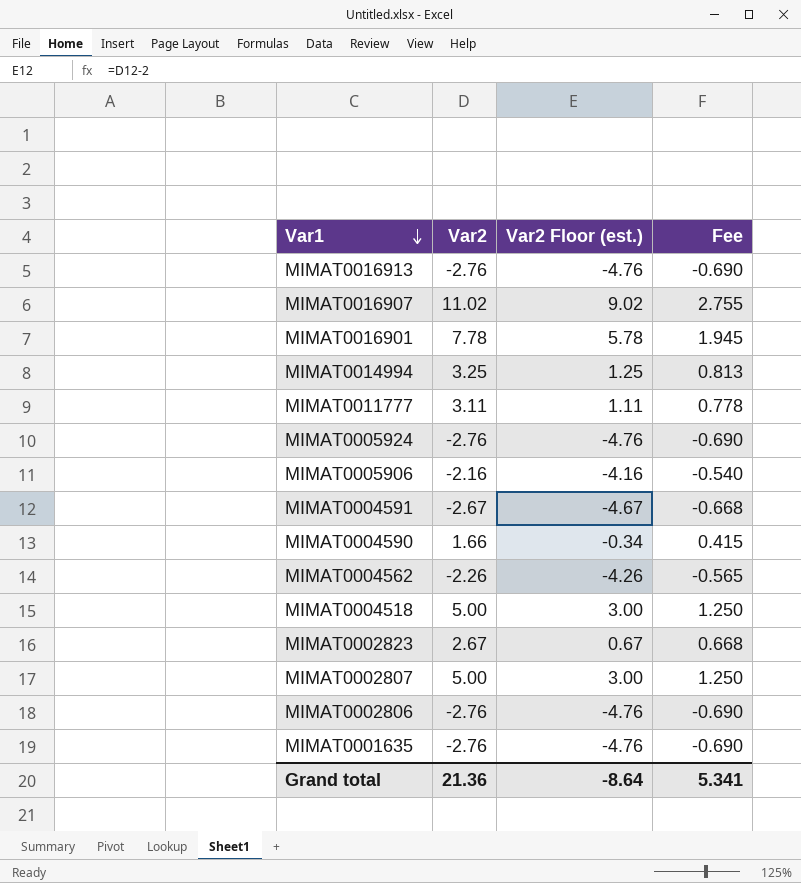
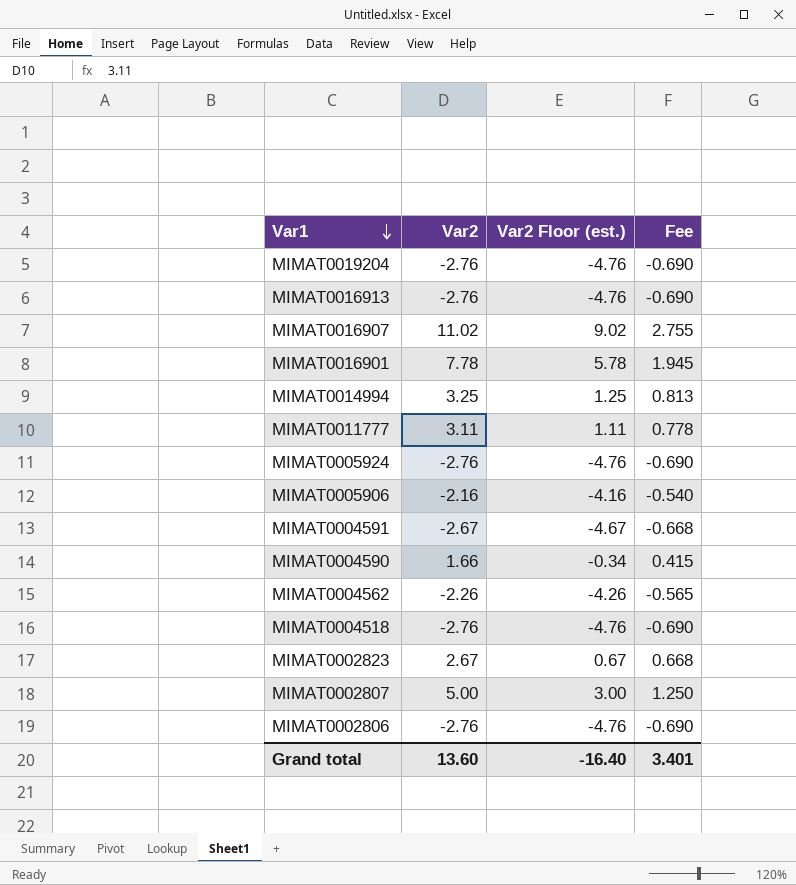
row MIMAT0001635: -2.76 | -4.76 | -0.690 -> none
row MIMAT0019204: none -> -2.76 | -4.76 | -0.690
MIMAT0004518 | Var2: 5.00 -> -2.76
MIMAT0004518 | Var2 Floor (est.): 3.00 -> -4.76
MIMAT0004518 | Fee: 1.250 -> -0.690
Grand total | Var2: 21.36 -> 13.60
Grand total | Var2 Floor (est.): -8.64 -> -16.40
Grand total | Fee: 5.341 -> 3.401

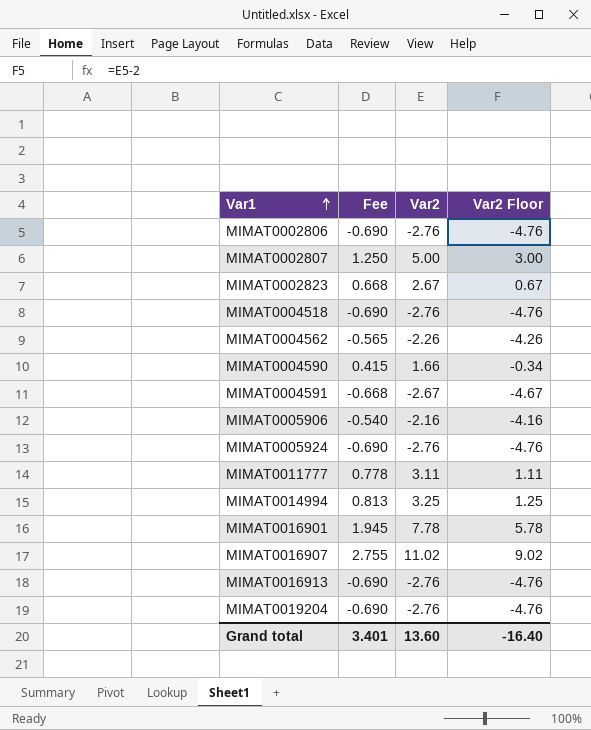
row order: Var1 descending -> Var1 ascending
column Fee | position: 4 -> 2
column name: Var2 Floor (est.) -> Var2 Floor

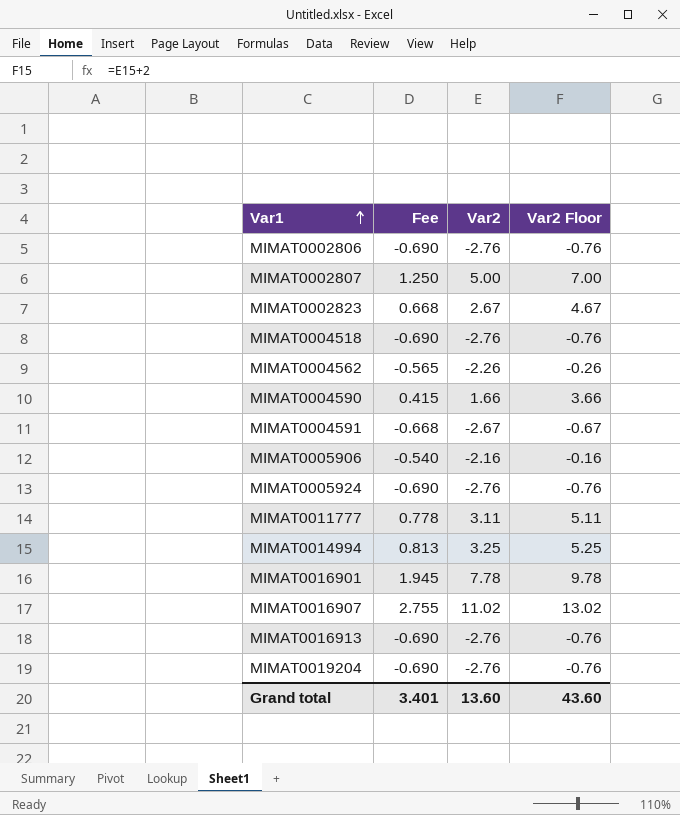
column Var2 Floor | formula: [Var2] - 2 -> [Var2] + 2
Grand total | Var2 Floor: -16.40 -> 43.60

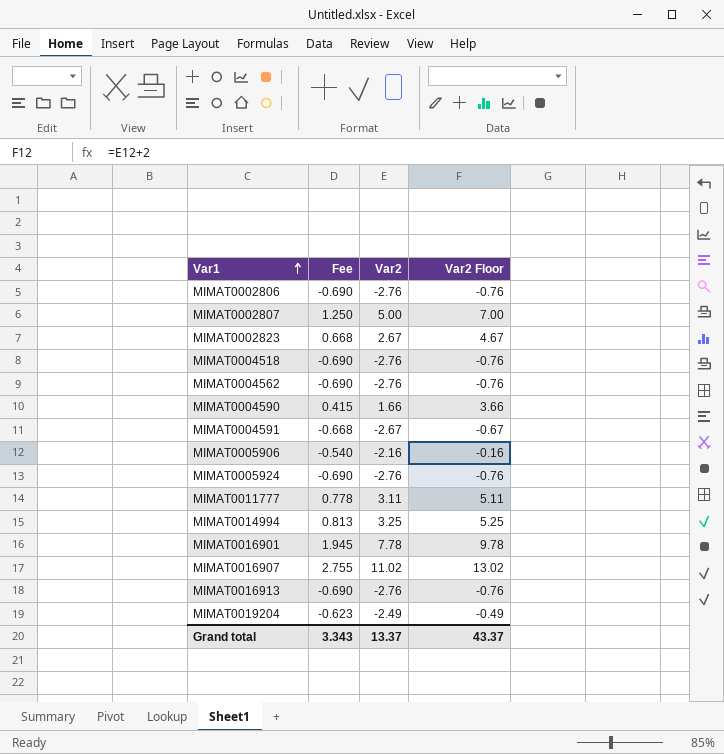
MIMAT0004562 | Fee: -0.565 -> -0.690
MIMAT0004562 | Var2: -2.26 -> -2.76
MIMAT0004562 | Var2 Floor: -0.26 -> -0.76
MIMAT0019204 | Fee: -0.690 -> -0.623
MIMAT0019204 | Var2: -2.76 -> -2.49
MIMAT0019204 | Var2 Floor: -0.76 -> -0.49
Grand total | Fee: 3.401 -> 3.343
Grand total | Var2: 13.60 -> 13.37
Grand total | Var2 Floor: 43.60 -> 43.37

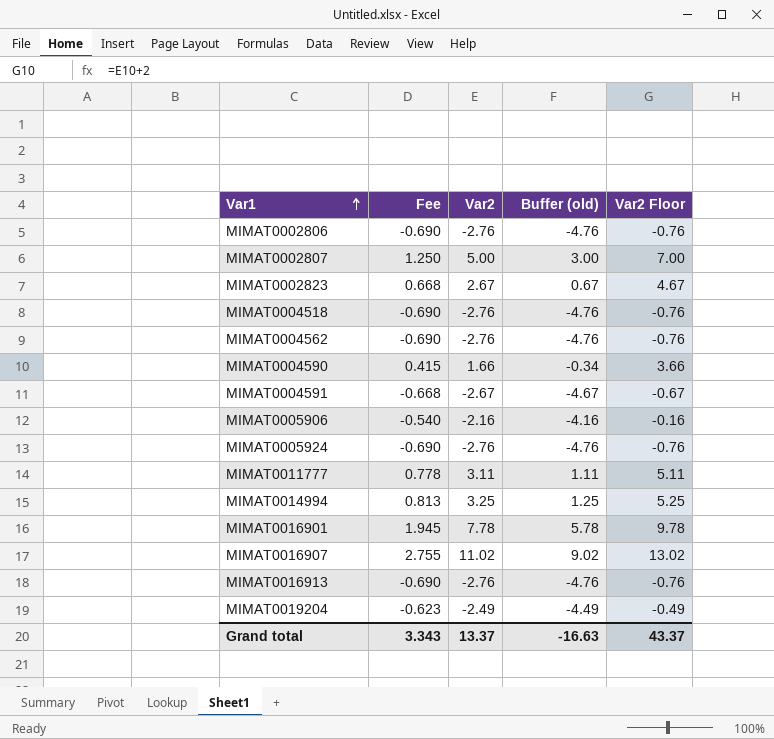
column Buffer (old) | formula: none -> [Var2] - 2

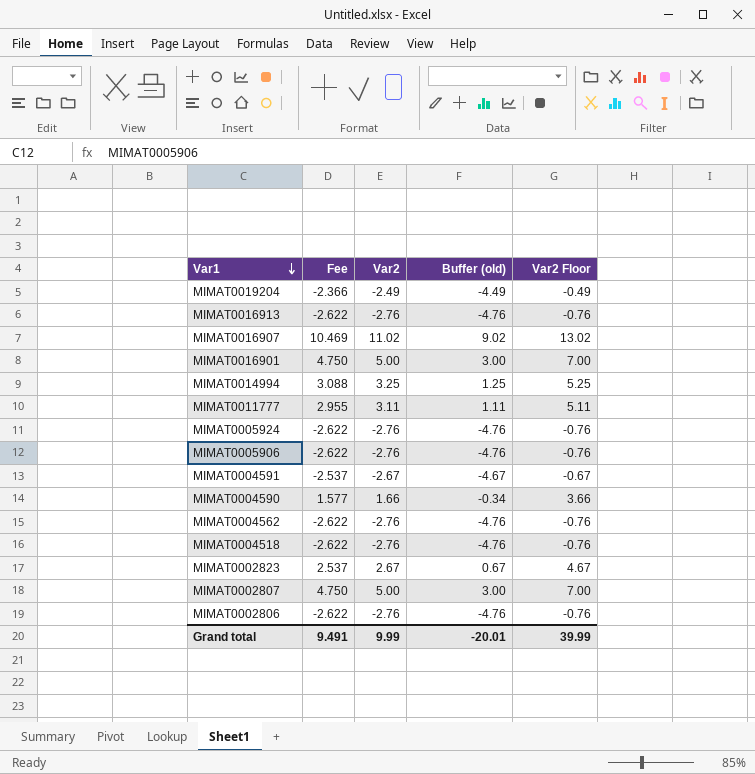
row order: Var1 ascending -> Var1 descending
column Fee | formula: [Var2] * 0.25 -> [Var2] * 0.95
MIMAT0016901 | Var2: 7.78 -> 5.00
MIMAT0016901 | Buffer (old): 5.78 -> 3.00
MIMAT0016901 | Var2 Floor: 9.78 -> 7.00
MIMAT0005906 | Var2: -2.16 -> -2.76
MIMAT0005906 | Buffer (old): -4.16 -> -4.76
MIMAT0005906 | Var2 Floor: -0.16 -> -0.76
Grand total | Fee: 3.343 -> 9.491
Grand total | Var2: 13.37 -> 9.99
Grand total | Buffer (old): -16.63 -> -20.01
Grand total | Var2 Floor: 43.37 -> 39.99

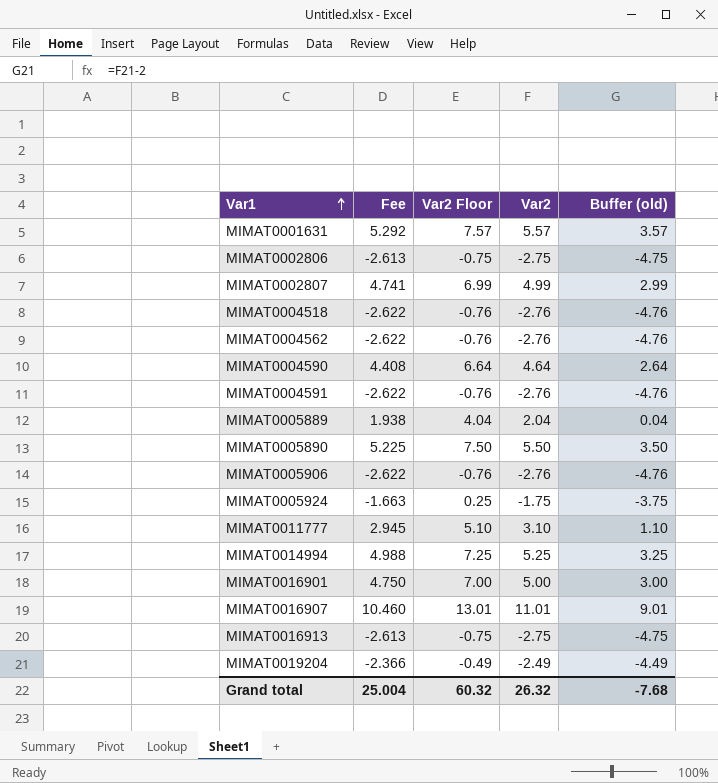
row order: Var1 descending -> Var1 ascending
column Var2 Floor | position: 5 -> 3
row MIMAT0002823: 2.537 | 2.67 | 0.67 | 4.67 -> none
row MIMAT0001631: none -> 5.292 | 7.57 | 5.57 | 3.57
MIMAT0002806 | Fee: -2.622 -> -2.613
MIMAT0002806 | Var2 Floor: -0.76 -> -0.75
MIMAT0002806 | Var2: -2.76 -> -2.75
MIMAT0002806 | Buffer (old): -4.76 -> -4.75
MIMAT0002807 | Fee: 4.750 -> 4.741
MIMAT0002807 | Var2 Floor: 7.00 -> 6.99
MIMAT0002807 | Var2: 5.00 -> 4.99
MIMAT0002807 | Buffer (old): 3.00 -> 2.99
MIMAT0004590 | Fee: 1.577 -> 4.408
MIMAT0004590 | Var2 Floor: 3.66 -> 6.64
MIMAT0004590 | Var2: 1.66 -> 4.64
MIMAT0004590 | Buffer (old): -0.34 -> 2.64
MIMAT0004591 | Fee: -2.537 -> -2.622
MIMAT0004591 | Var2 Floor: -0.67 -> -0.76
MIMAT0004591 | Var2: -2.67 -> -2.76
MIMAT0004591 | Buffer (old): -4.67 -> -4.76
row MIMAT0005889: none -> 1.938 | 4.04 | 2.04 | 0.04
row MIMAT0005890: none -> 5.225 | 7.50 | 5.50 | 3.50
MIMAT0005924 | Fee: -2.622 -> -1.663
MIMAT0005924 | Var2 Floor: -0.76 -> 0.25
MIMAT0005924 | Var2: -2.76 -> -1.75
MIMAT0005924 | Buffer (old): -4.76 -> -3.75
MIMAT0011777 | Fee: 2.955 -> 2.945
MIMAT0011777 | Var2 Floor: 5.11 -> 5.10
MIMAT0011777 | Var2: 3.11 -> 3.10
MIMAT0011777 | Buffer (old): 1.11 -> 1.10
MIMAT0014994 | Fee: 3.088 -> 4.988
MIMAT0014994 | Var2 Floor: 5.25 -> 7.25
MIMAT0014994 | Var2: 3.25 -> 5.25
MIMAT0014994 | Buffer (old): 1.25 -> 3.25
MIMAT0016907 | Fee: 10.469 -> 10.460
MIMAT0016907 | Var2 Floor: 13.02 -> 13.01
MIMAT0016907 | Var2: 11.02 -> 11.01
MIMAT0016907 | Buffer (old): 9.02 -> 9.01
MIMAT0016913 | Fee: -2.622 -> -2.613
MIMAT0016913 | Var2 Floor: -0.76 -> -0.75
MIMAT0016913 | Var2: -2.76 -> -2.75
MIMAT0016913 | Buffer (old): -4.76 -> -4.75
Grand total | Fee: 9.491 -> 25.004
Grand total | Var2 Floor: 39.99 -> 60.32
Grand total | Var2: 9.99 -> 26.32
Grand total | Buffer (old): -20.01 -> -7.68

